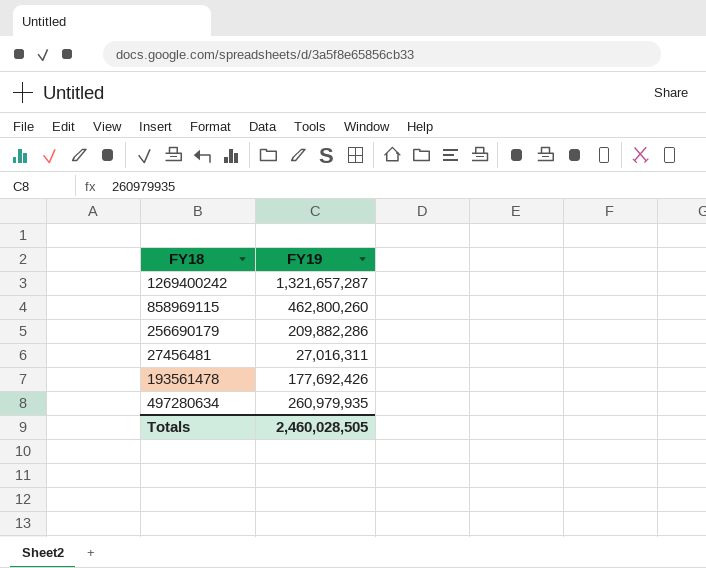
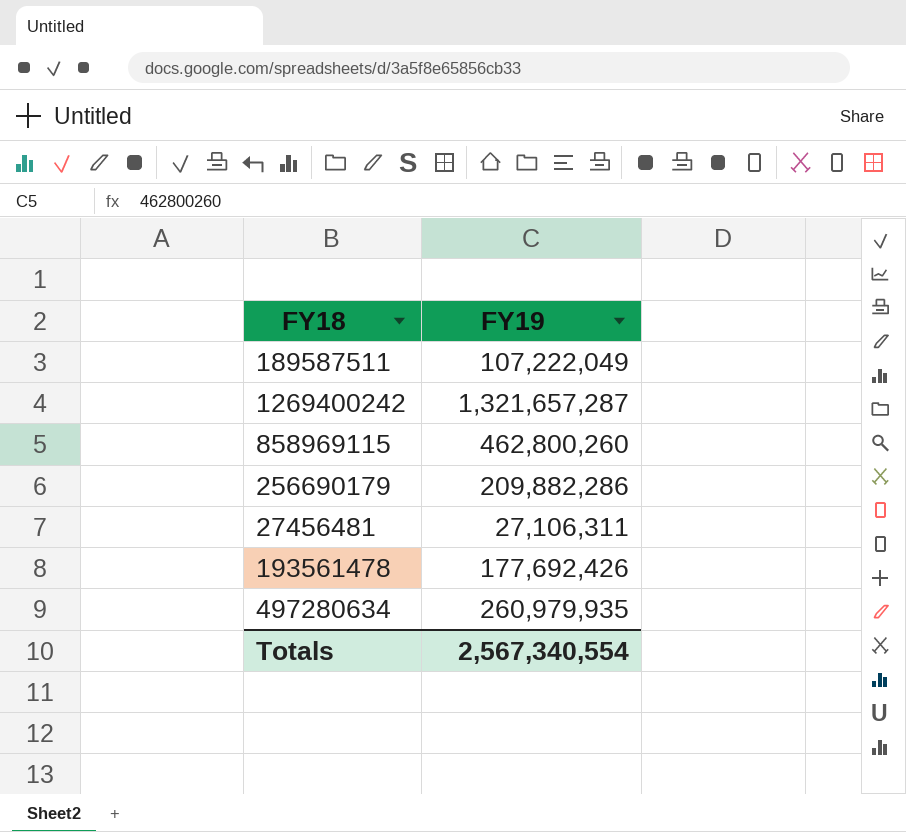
row 189587511: none -> 107,222,049
27456481 | FY19: 27,016,311 -> 27,106,311
Totals | FY19: 2,460,028,505 -> 2,567,340,554

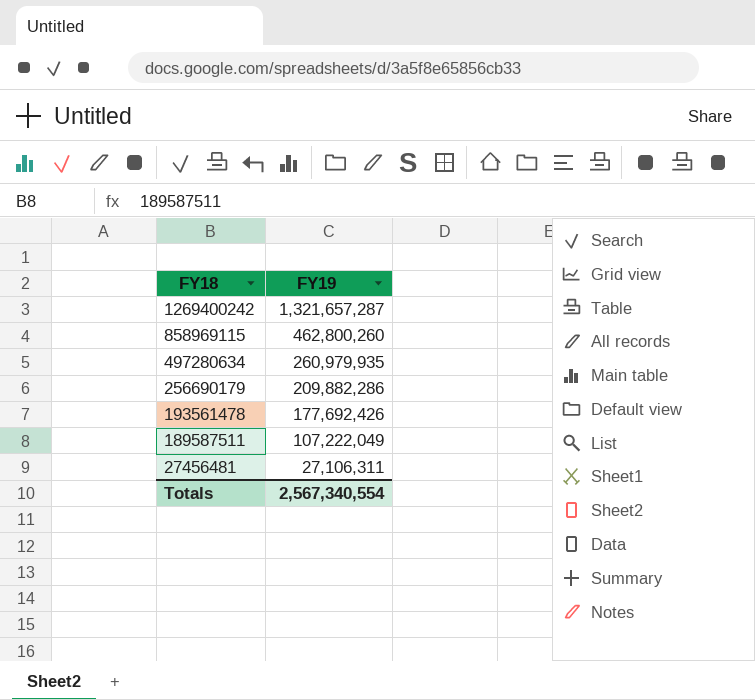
row order: none -> FY18 descending

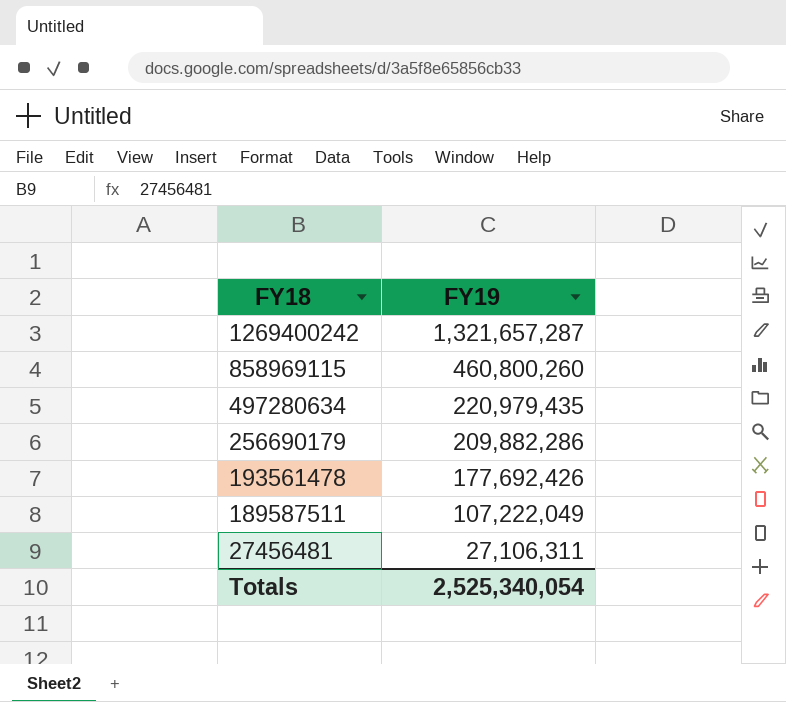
858969115 | FY19: 462,800,260 -> 460,800,260
497280634 | FY19: 260,979,935 -> 220,979,435
Totals | FY19: 2,567,340,554 -> 2,525,340,054

